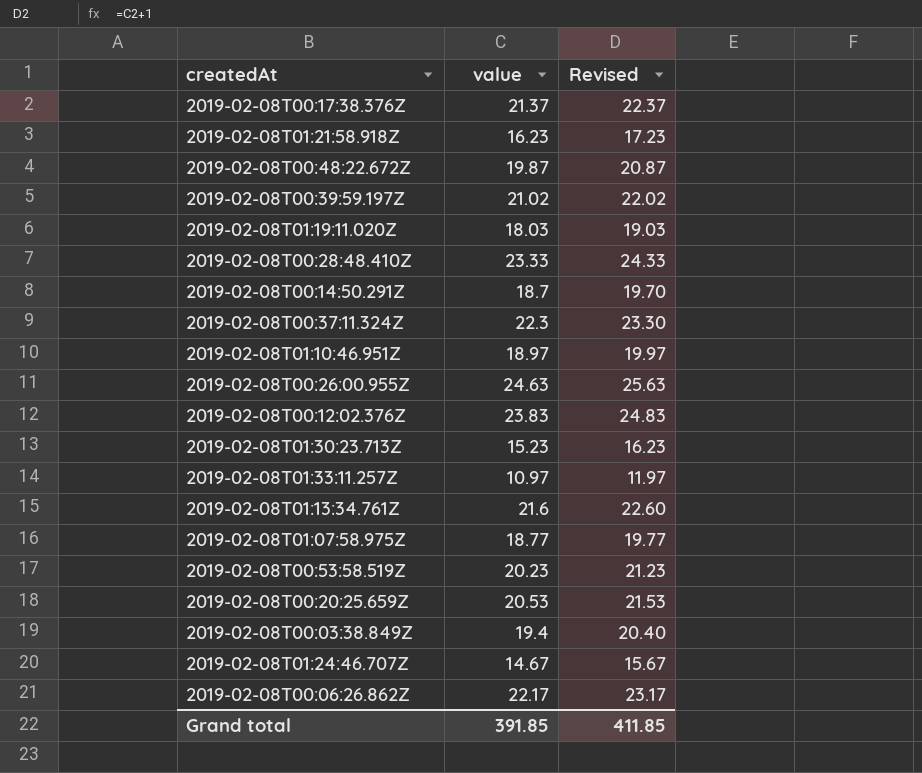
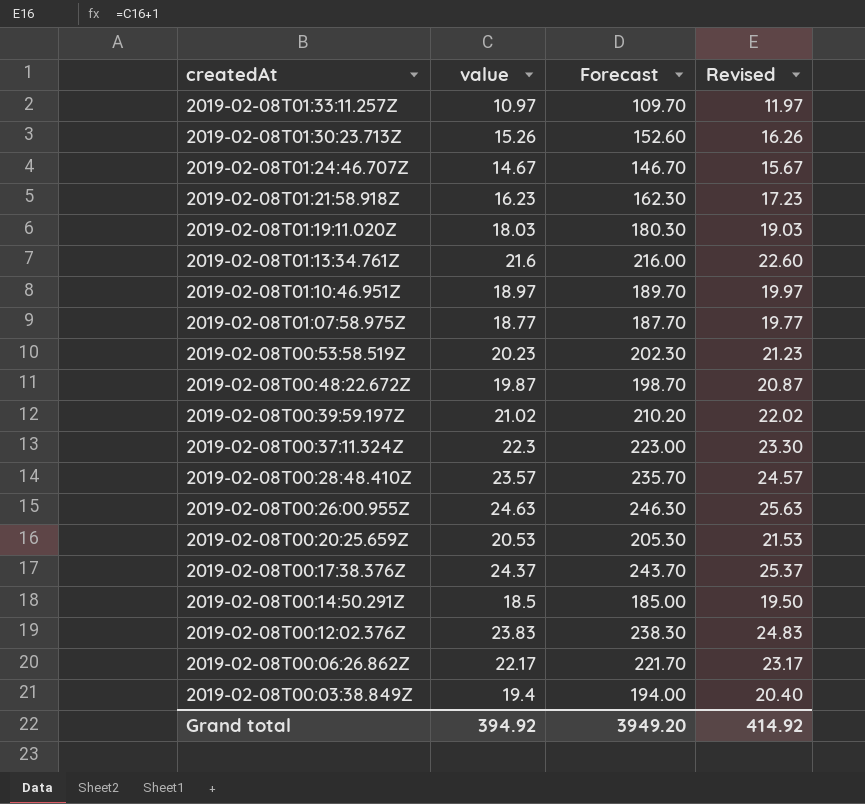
row order: none -> createdAt descending
column Forecast | formula: none -> [value] * 10
2019-02-08T01:30:23.713Z | value: 15.23 -> 15.26
2019-02-08T01:30:23.713Z | Revised: 16.23 -> 16.26
2019-02-08T00:28:48.410Z | value: 23.33 -> 23.57
2019-02-08T00:28:48.410Z | Revised: 24.33 -> 24.57
2019-02-08T00:17:38.376Z | value: 21.37 -> 24.37
2019-02-08T00:17:38.376Z | Revised: 22.37 -> 25.37
2019-02-08T00:14:50.291Z | value: 18.7 -> 18.5
2019-02-08T00:14:50.291Z | Revised: 19.70 -> 19.50
Grand total | value: 391.85 -> 394.92
Grand total | Revised: 411.85 -> 414.92

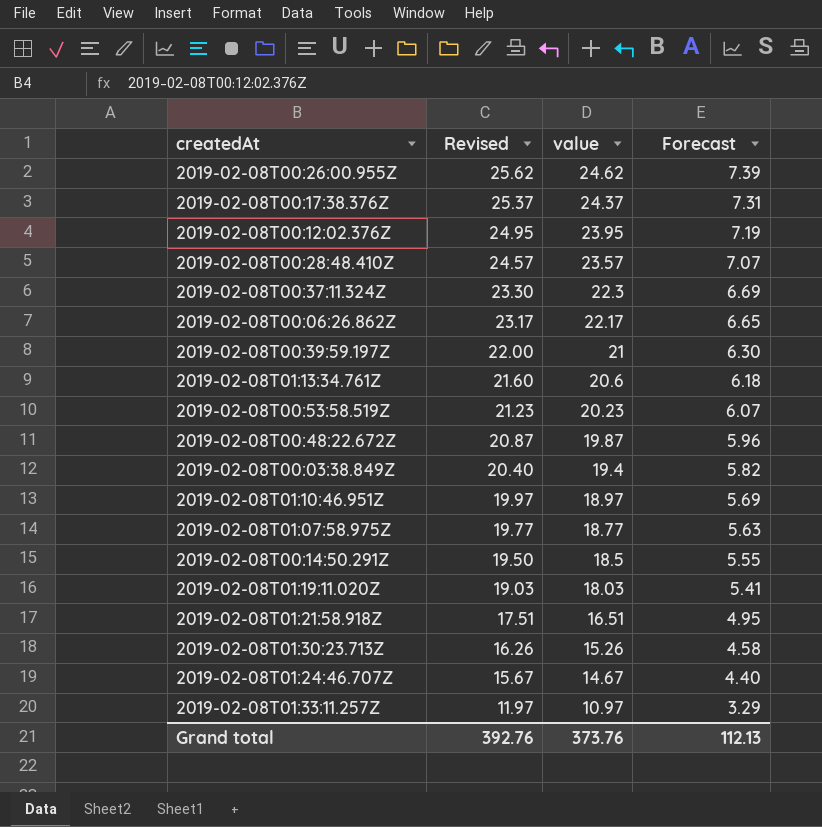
row order: createdAt descending -> Revised descending
column Revised | position: 4 -> 2
column Forecast | formula: [value] * 10 -> [value] * 0.3
row 2019-02-08T00:20:25.659Z: 20.53 | 205.30 | 21.53 -> none
2019-02-08T00:26:00.955Z | Revised: 25.63 -> 25.62
2019-02-08T00:26:00.955Z | value: 24.63 -> 24.62
2019-02-08T00:12:02.376Z | Revised: 24.83 -> 24.95
2019-02-08T00:12:02.376Z | value: 23.83 -> 23.95
2019-02-08T00:39:59.197Z | Revised: 22.02 -> 22.00
2019-02-08T00:39:59.197Z | value: 21.02 -> 21
2019-02-08T01:13:34.761Z | Revised: 22.60 -> 21.60
2019-02-08T01:13:34.761Z | value: 21.6 -> 20.6
2019-02-08T01:21:58.918Z | Revised: 17.23 -> 17.51
2019-02-08T01:21:58.918Z | value: 16.23 -> 16.51
Grand total | Revised: 414.92 -> 392.76
Grand total | value: 394.92 -> 373.76
Grand total | Forecast: 3949.20 -> 112.13

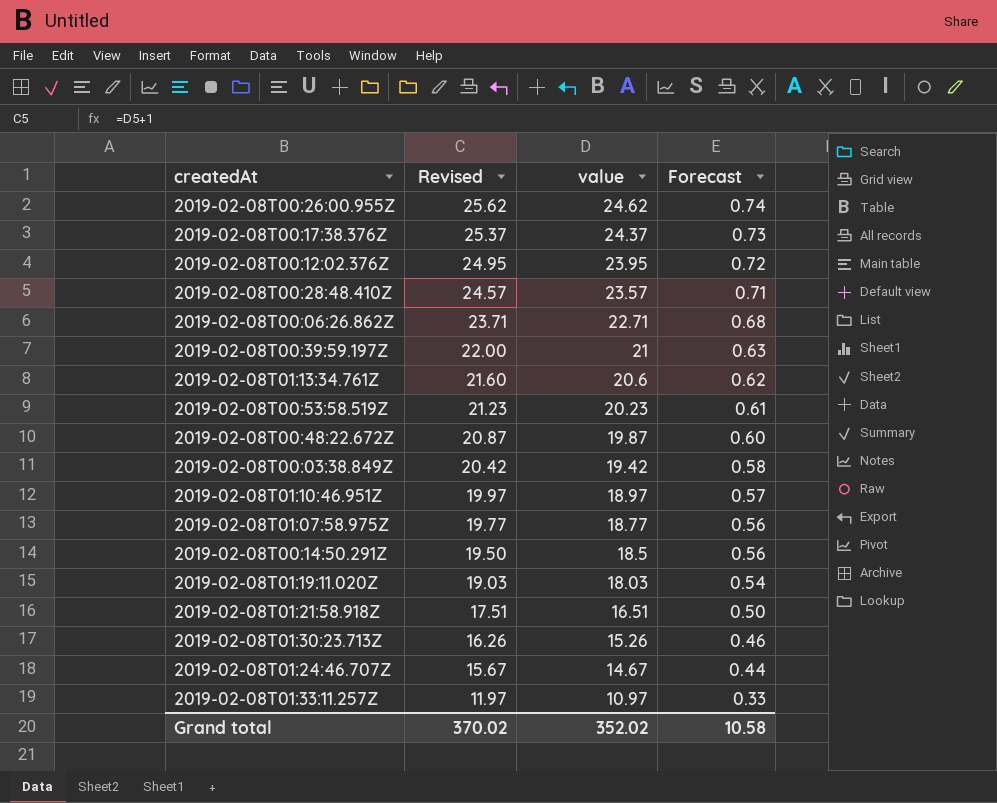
column Forecast | formula: [value] * 0.3 -> [value] * 0.03
row 2019-02-08T00:37:11.324Z: 23.30 | 22.3 | 6.69 -> none
2019-02-08T00:06:26.862Z | Revised: 23.17 -> 23.71
2019-02-08T00:06:26.862Z | value: 22.17 -> 22.71
2019-02-08T00:03:38.849Z | Revised: 20.40 -> 20.42
2019-02-08T00:03:38.849Z | value: 19.4 -> 19.42
Grand total | Revised: 392.76 -> 370.02
Grand total | value: 373.76 -> 352.02
Grand total | Forecast: 112.13 -> 10.58

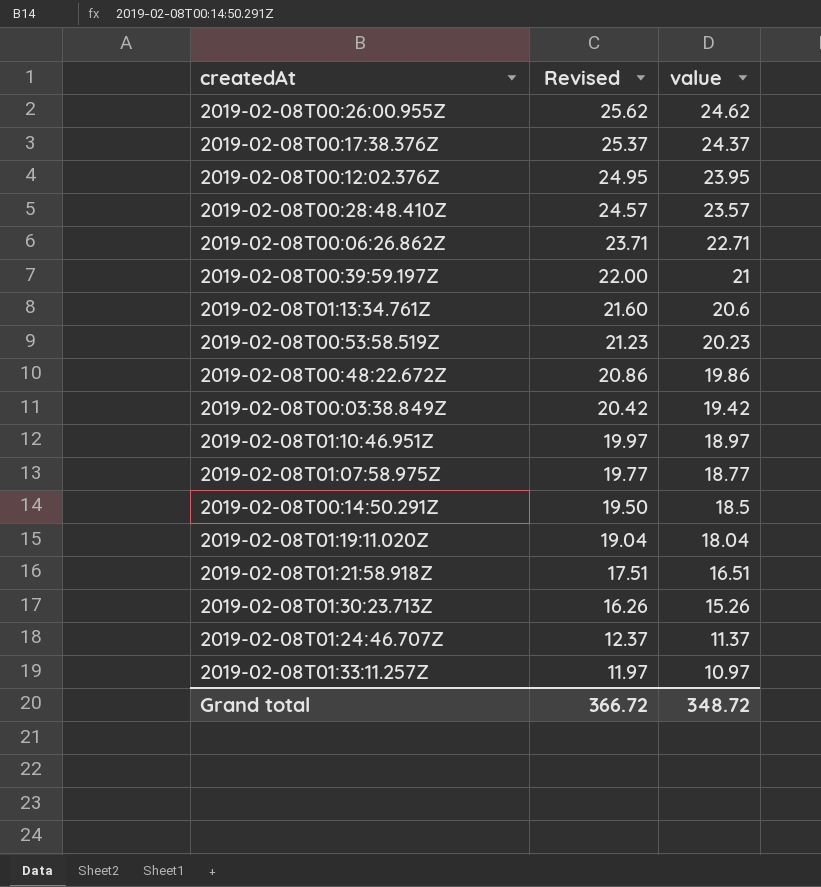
column Forecast | formula: [value] * 0.03 -> none
2019-02-08T00:48:22.672Z | Revised: 20.87 -> 20.86
2019-02-08T00:48:22.672Z | value: 19.87 -> 19.86
2019-02-08T01:19:11.020Z | Revised: 19.03 -> 19.04
2019-02-08T01:19:11.020Z | value: 18.03 -> 18.04
2019-02-08T01:24:46.707Z | Revised: 15.67 -> 12.37
2019-02-08T01:24:46.707Z | value: 14.67 -> 11.37
Grand total | Revised: 370.02 -> 366.72
Grand total | value: 352.02 -> 348.72

